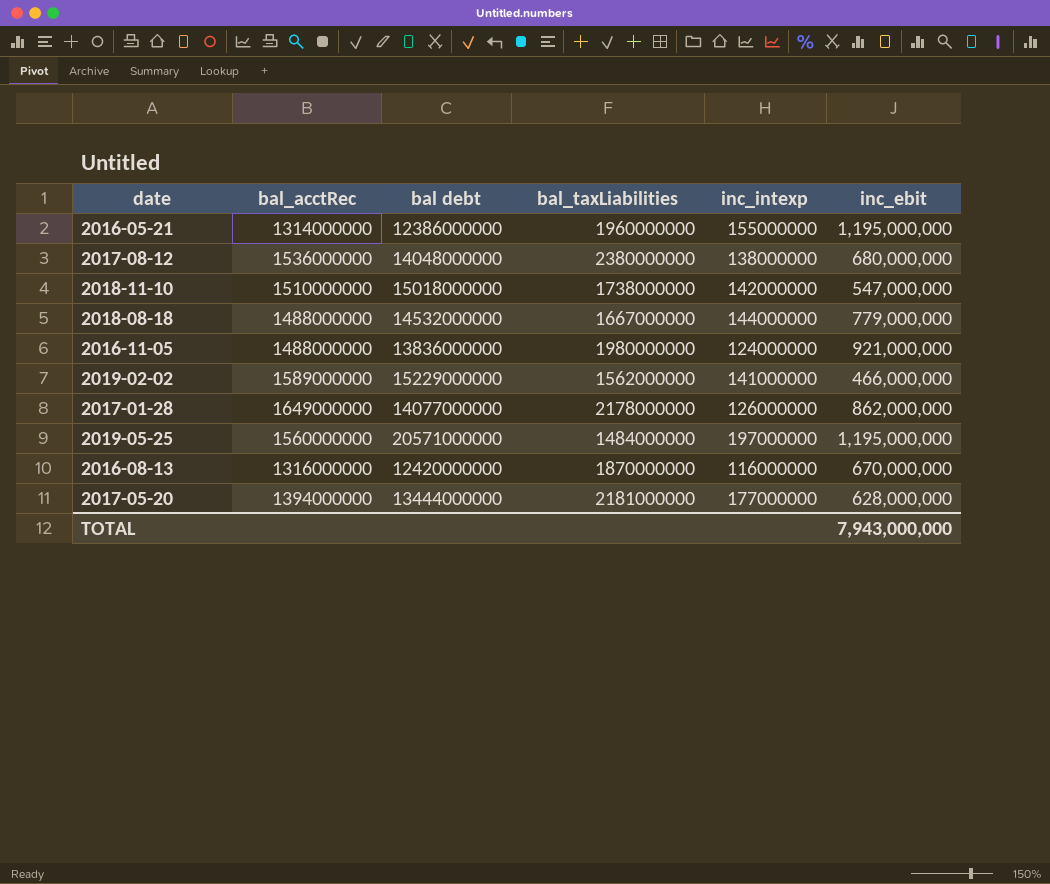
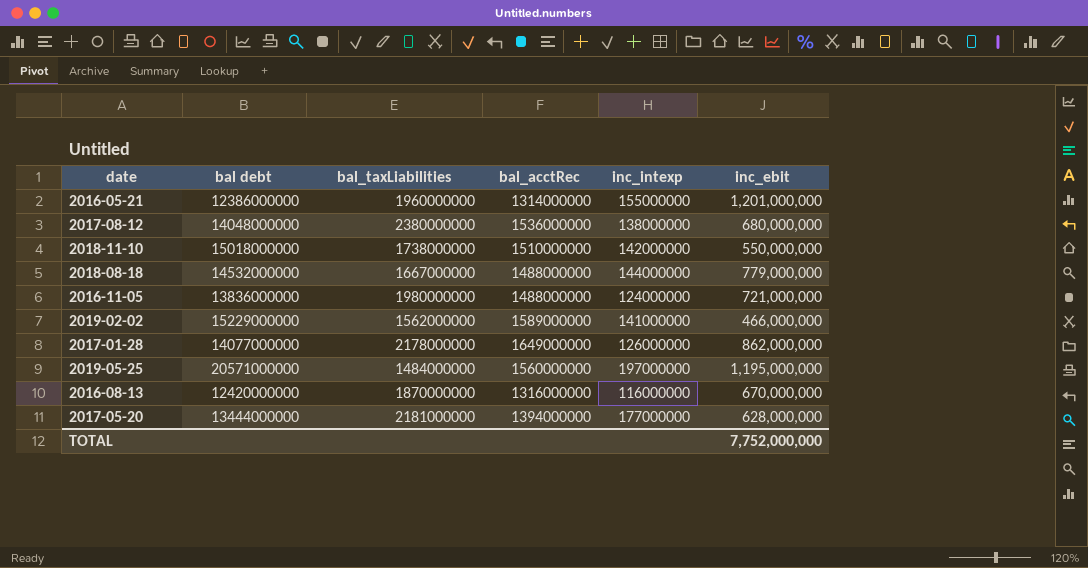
column bal_acctRec | position: 2 -> 4
2016-05-21 | inc_ebit: 1,195,000,000 -> 1,201,000,000
2018-11-10 | inc_ebit: 547,000,000 -> 550,000,000
2016-11-05 | inc_ebit: 921,000,000 -> 721,000,000
TOTAL | inc_ebit: 7,943,000,000 -> 7,752,000,000

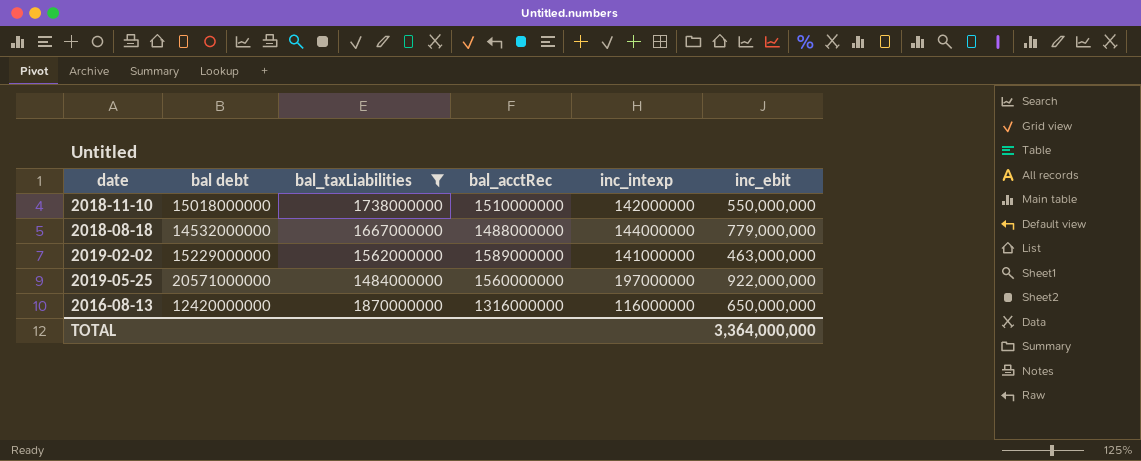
filter: none -> bal_taxLiabilities <= 1870000000
2019-02-02 | inc_ebit: 466,000,000 -> 463,000,000
2019-05-25 | inc_ebit: 1,195,000,000 -> 922,000,000
2016-08-13 | inc_ebit: 670,000,000 -> 650,000,000
TOTAL | inc_ebit: 7,752,000,000 -> 3,364,000,000

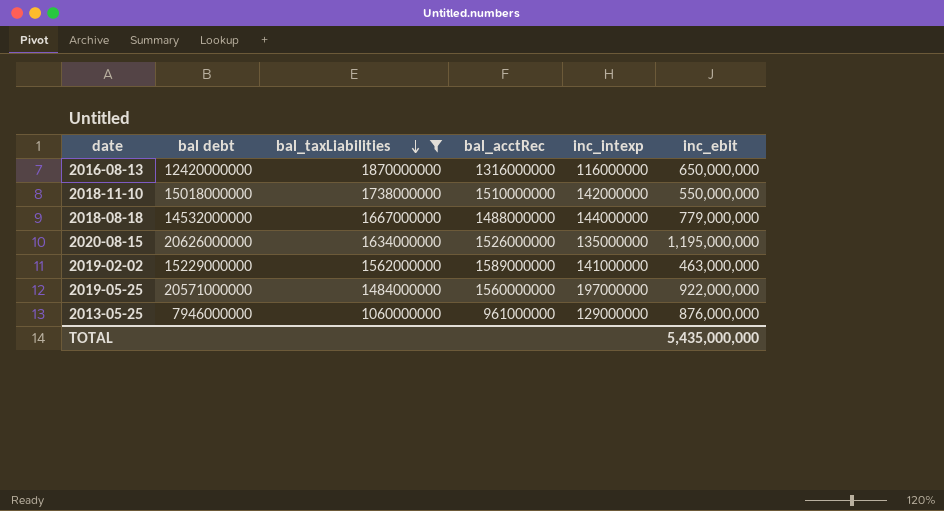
row order: none -> bal_taxLiabilities descending
row 2020-08-15: none -> 20626000000 | 1634000000 | 1526000000 | 135000000 | 1,195,000,000
row 2013-05-25: none -> 7946000000 | 1060000000 | 961000000 | 129000000 | 876,000,000
TOTAL | inc_ebit: 3,364,000,000 -> 5,435,000,000

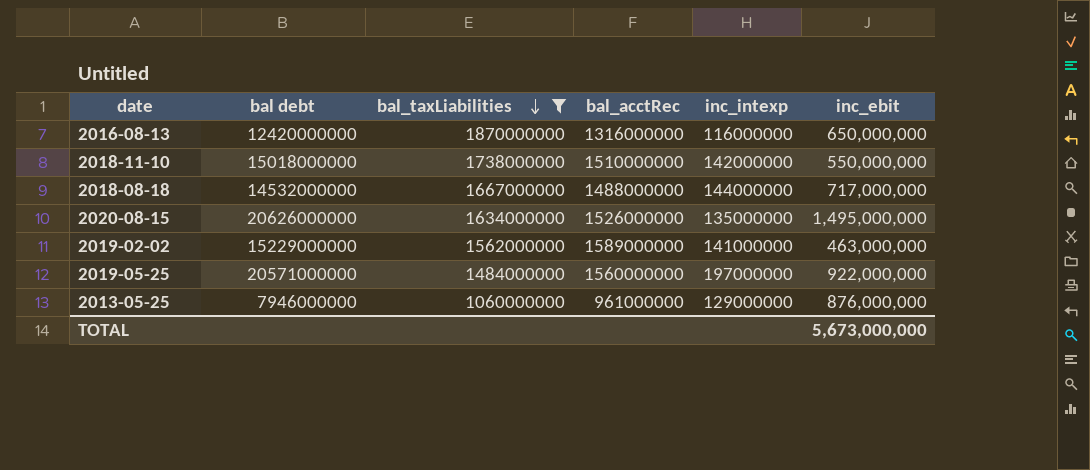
2018-08-18 | inc_ebit: 779,000,000 -> 717,000,000
2020-08-15 | inc_ebit: 1,195,000,000 -> 1,495,000,000
TOTAL | inc_ebit: 5,435,000,000 -> 5,673,000,000

